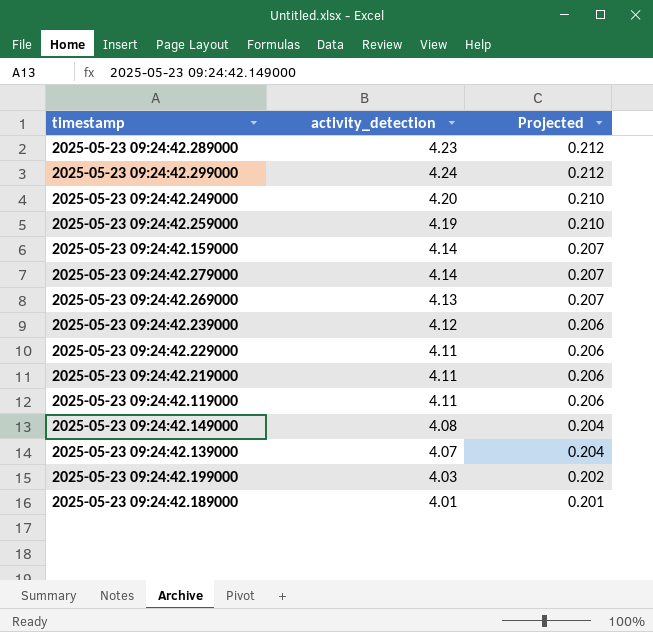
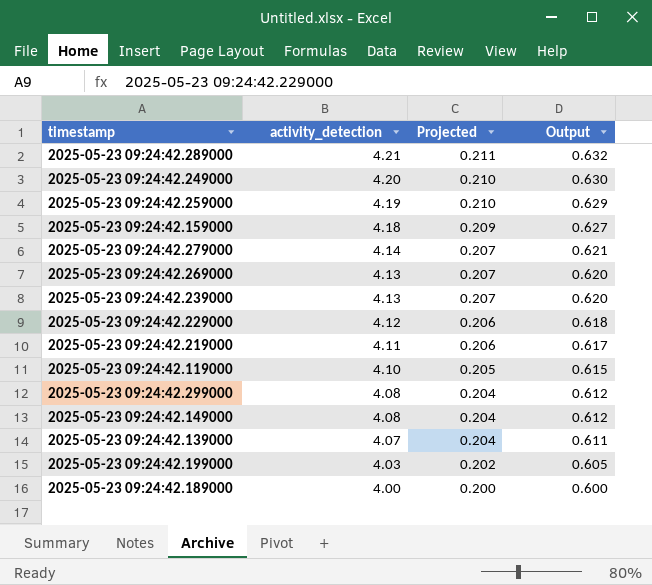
row order: Projected descending -> activity_detection descending
column Output | formula: none -> [activity_detection] * 0.15
2025-05-23 09:24:42.289000 | activity_detection: 4.23 -> 4.21
2025-05-23 09:24:42.289000 | Projected: 0.212 -> 0.211
2025-05-23 09:24:42.159000 | activity_detection: 4.14 -> 4.18
2025-05-23 09:24:42.159000 | Projected: 0.207 -> 0.209
2025-05-23 09:24:42.239000 | activity_detection: 4.12 -> 4.13
2025-05-23 09:24:42.239000 | Projected: 0.206 -> 0.207
2025-05-23 09:24:42.229000 | activity_detection: 4.11 -> 4.12
2025-05-23 09:24:42.119000 | activity_detection: 4.11 -> 4.10
2025-05-23 09:24:42.119000 | Projected: 0.206 -> 0.205
2025-05-23 09:24:42.299000 | activity_detection: 4.24 -> 4.08
2025-05-23 09:24:42.299000 | Projected: 0.212 -> 0.204
2025-05-23 09:24:42.189000 | activity_detection: 4.01 -> 4.00
2025-05-23 09:24:42.189000 | Projected: 0.201 -> 0.200

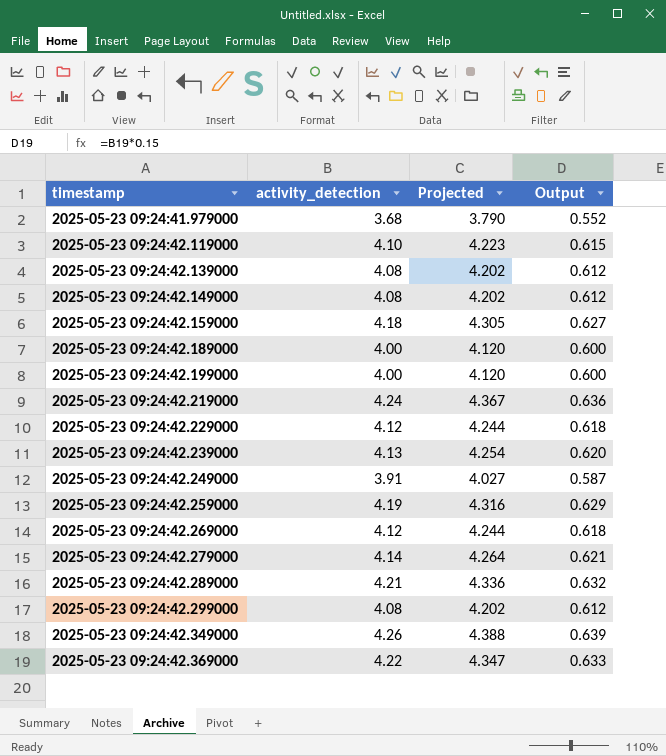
row order: activity_detection descending -> timestamp ascending
column Projected | formula: [activity_detection] * 0.05 -> [activity_detection] * 1.03
row 2025-05-23 09:24:41.979000: none -> 3.68 | 3.790 | 0.552
2025-05-23 09:24:42.139000 | activity_detection: 4.07 -> 4.08
2025-05-23 09:24:42.139000 | Output: 0.611 -> 0.612
2025-05-23 09:24:42.199000 | activity_detection: 4.03 -> 4.00
2025-05-23 09:24:42.199000 | Output: 0.605 -> 0.600
2025-05-23 09:24:42.219000 | activity_detection: 4.11 -> 4.24
2025-05-23 09:24:42.219000 | Output: 0.617 -> 0.636
2025-05-23 09:24:42.249000 | activity_detection: 4.20 -> 3.91
2025-05-23 09:24:42.249000 | Output: 0.630 -> 0.587
2025-05-23 09:24:42.269000 | activity_detection: 4.13 -> 4.12
2025-05-23 09:24:42.269000 | Output: 0.620 -> 0.618
row 2025-05-23 09:24:42.349000: none -> 4.26 | 4.388 | 0.639
row 2025-05-23 09:24:42.369000: none -> 4.22 | 4.347 | 0.633

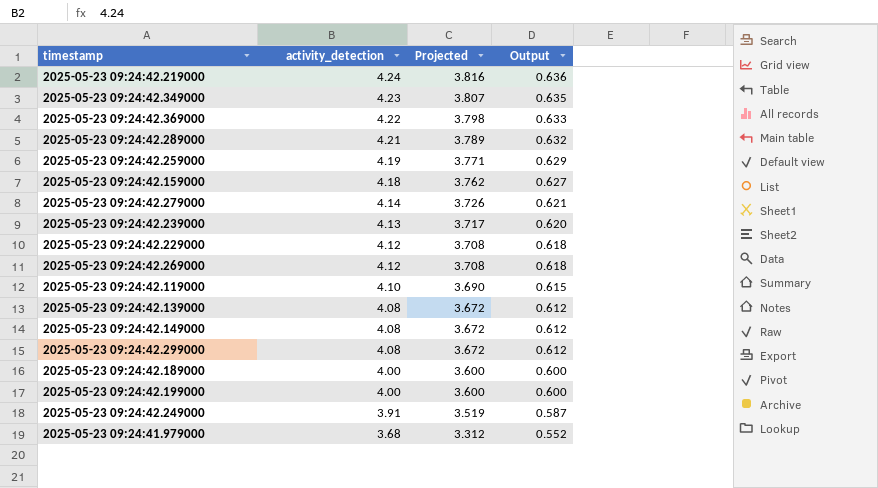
row order: timestamp ascending -> activity_detection descending
column Projected | formula: [activity_detection] * 1.03 -> [activity_detection] * 0.9
2025-05-23 09:24:42.349000 | activity_detection: 4.26 -> 4.23
2025-05-23 09:24:42.349000 | Output: 0.639 -> 0.635

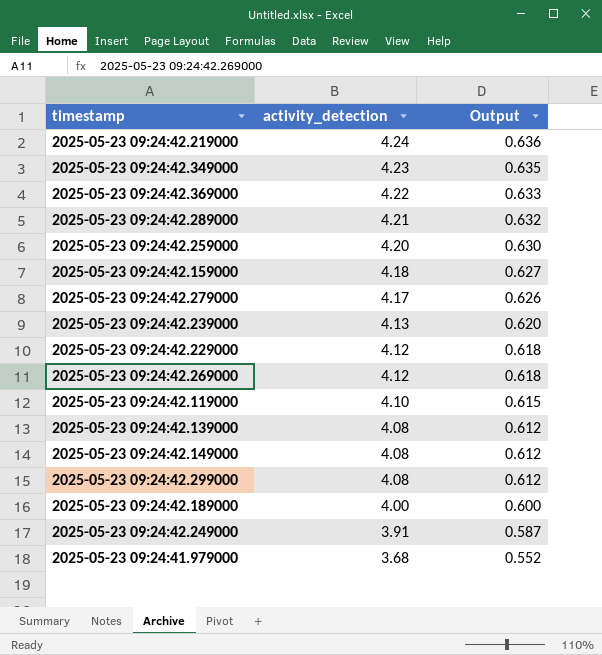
column Projected | formula: [activity_detection] * 0.9 -> none
row 2025-05-23 09:24:42.199000: 4.00 | 3.600 | 0.600 -> none
2025-05-23 09:24:42.259000 | activity_detection: 4.19 -> 4.20
2025-05-23 09:24:42.259000 | Output: 0.629 -> 0.630
2025-05-23 09:24:42.279000 | activity_detection: 4.14 -> 4.17
2025-05-23 09:24:42.279000 | Output: 0.621 -> 0.626

